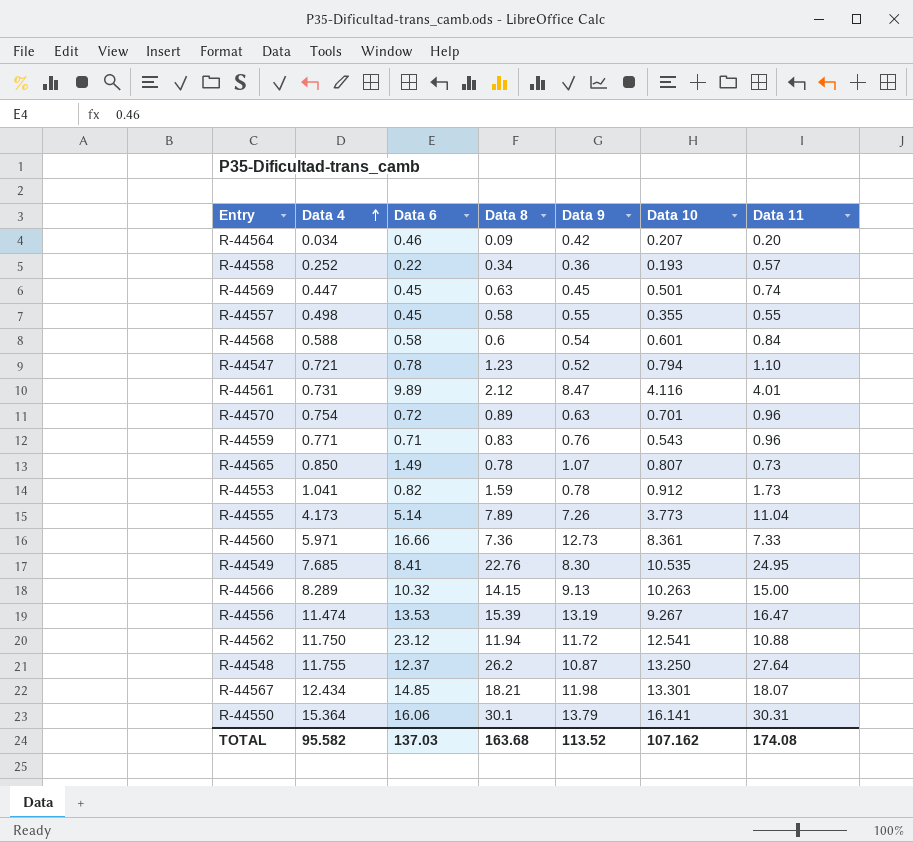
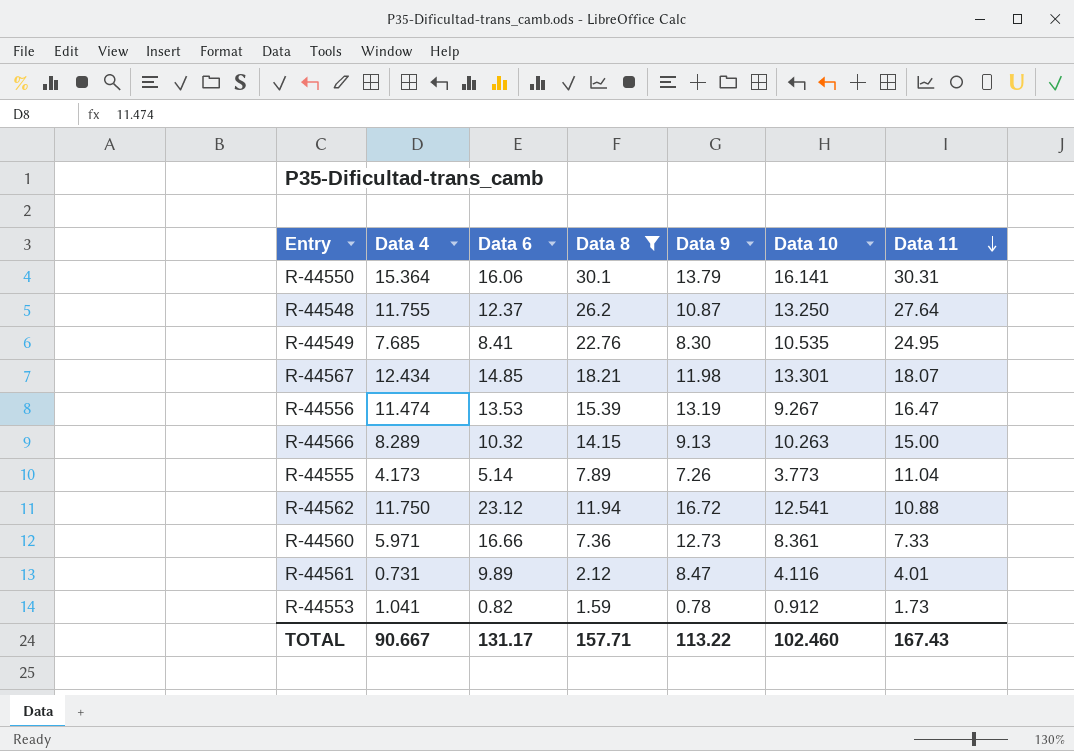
filter: none -> Data 8 >= 1.59
row order: Data 4 ascending -> Data 11 descending
R-44562 | Data 9: 11.72 -> 16.72
TOTAL | Data 4: 95.582 -> 90.667
TOTAL | Data 6: 137.03 -> 131.17
TOTAL | Data 8: 163.68 -> 157.71
TOTAL | Data 9: 113.52 -> 113.22
TOTAL | Data 10: 107.162 -> 102.460
TOTAL | Data 11: 174.08 -> 167.43

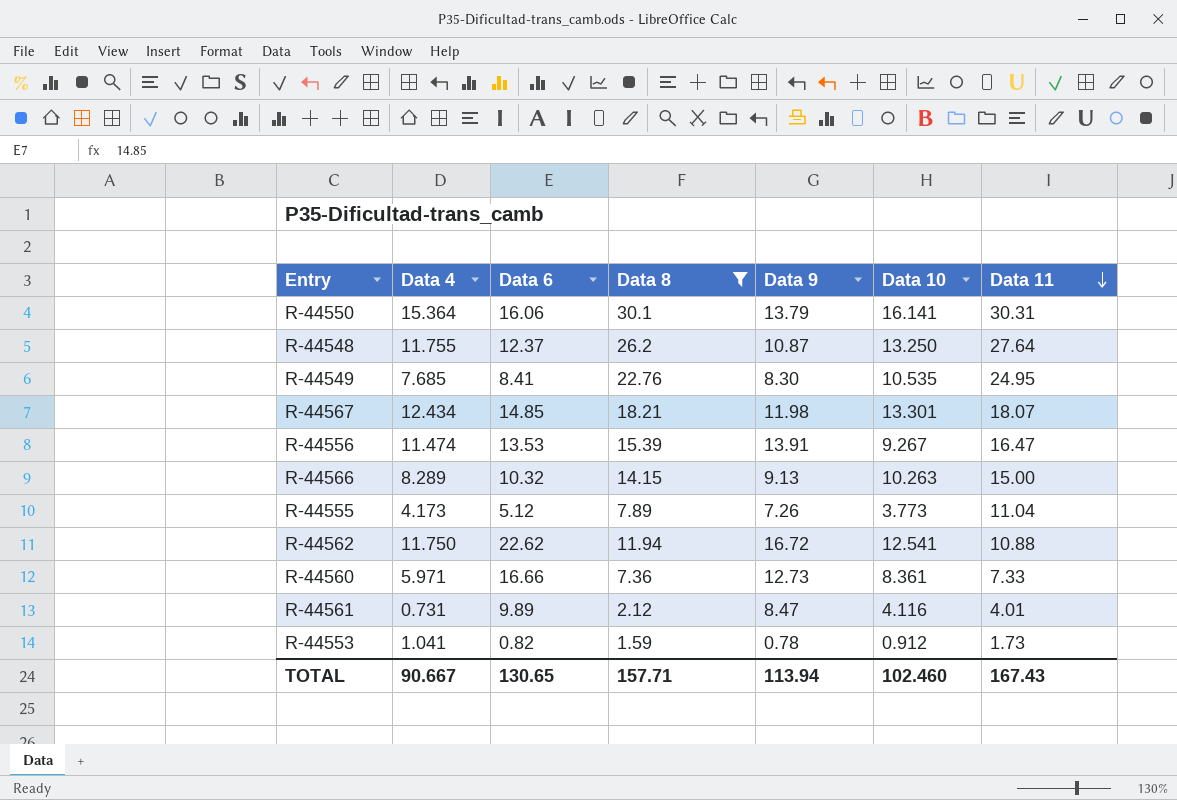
R-44556 | Data 9: 13.19 -> 13.91
R-44555 | Data 6: 5.14 -> 5.12
R-44562 | Data 6: 23.12 -> 22.62
TOTAL | Data 6: 131.17 -> 130.65
TOTAL | Data 9: 113.22 -> 113.94

